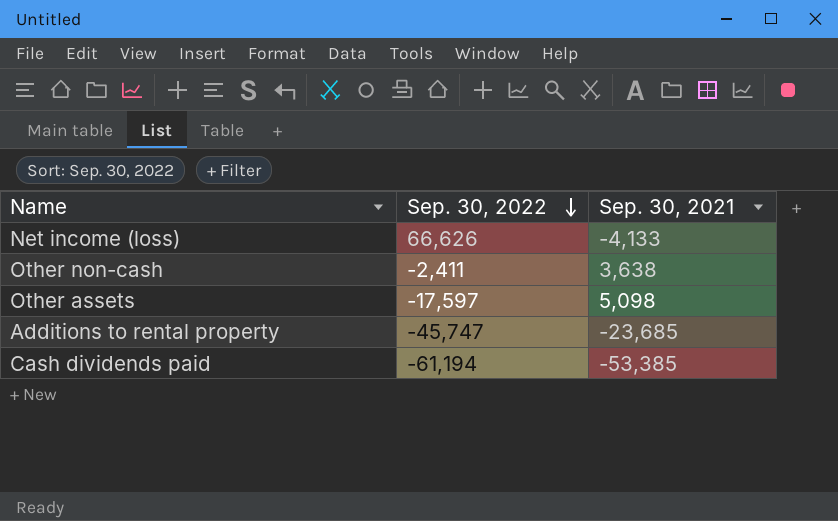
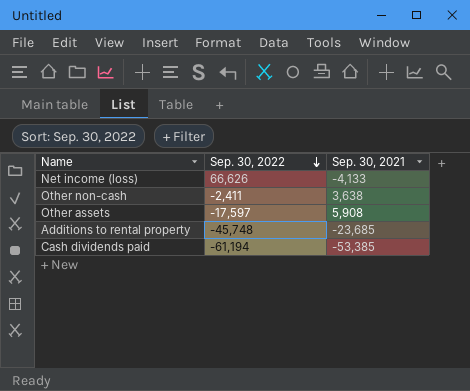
Other assets | Sep. 30, 2021: 5,098 -> 5,908
Additions to rental property | Sep. 30, 2022: -45,747 -> -45,748

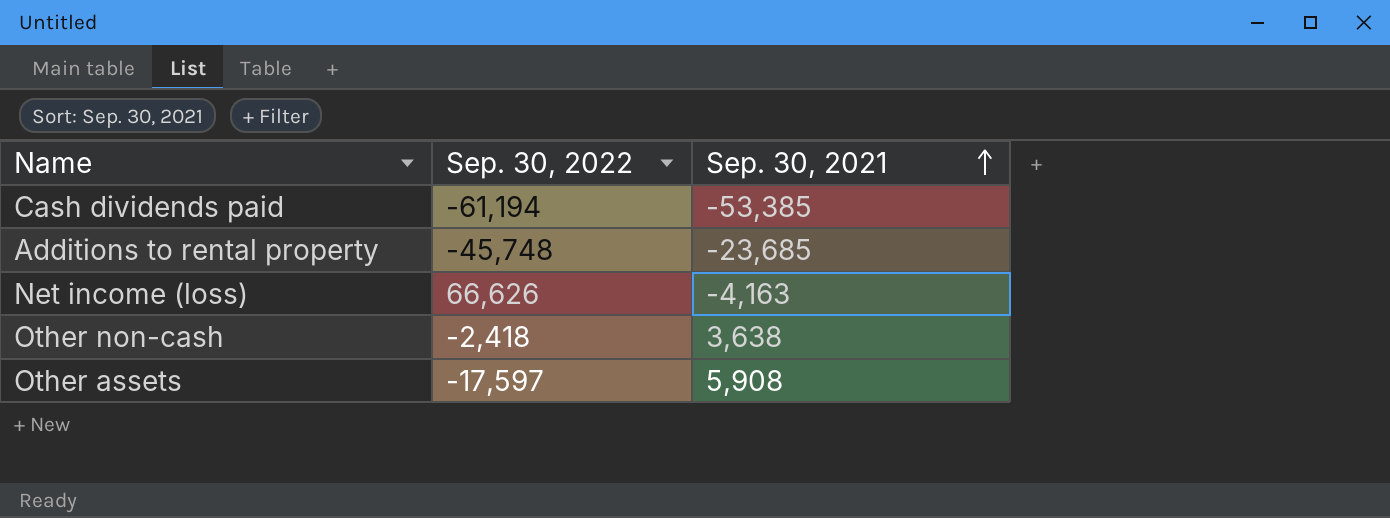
row order: Sep. 30, 2022 descending -> Sep. 30, 2021 ascending
Net income (loss) | Sep. 30, 2021: -4,133 -> -4,163
Other non-cash | Sep. 30, 2022: -2,411 -> -2,418

